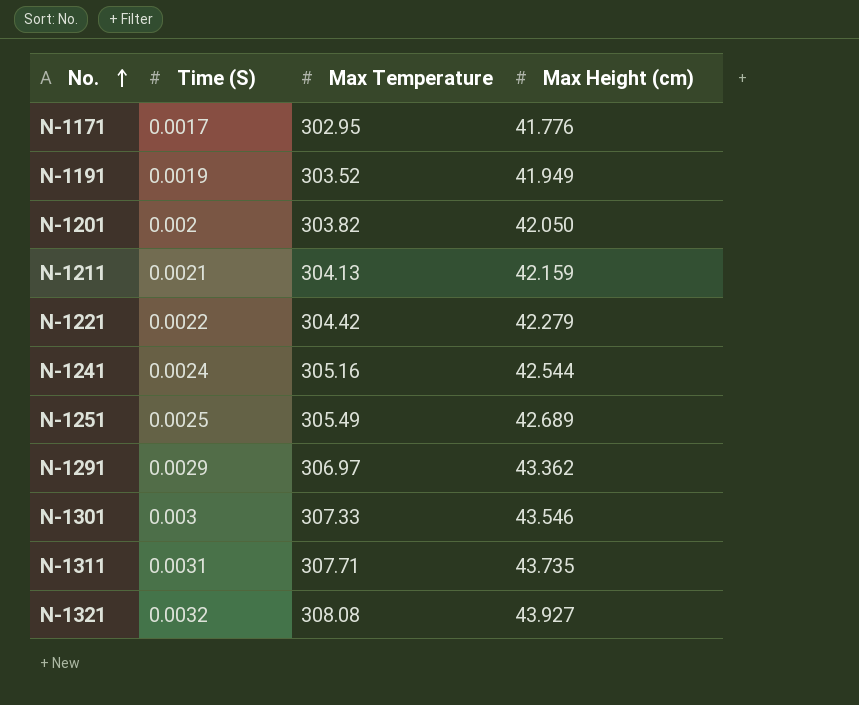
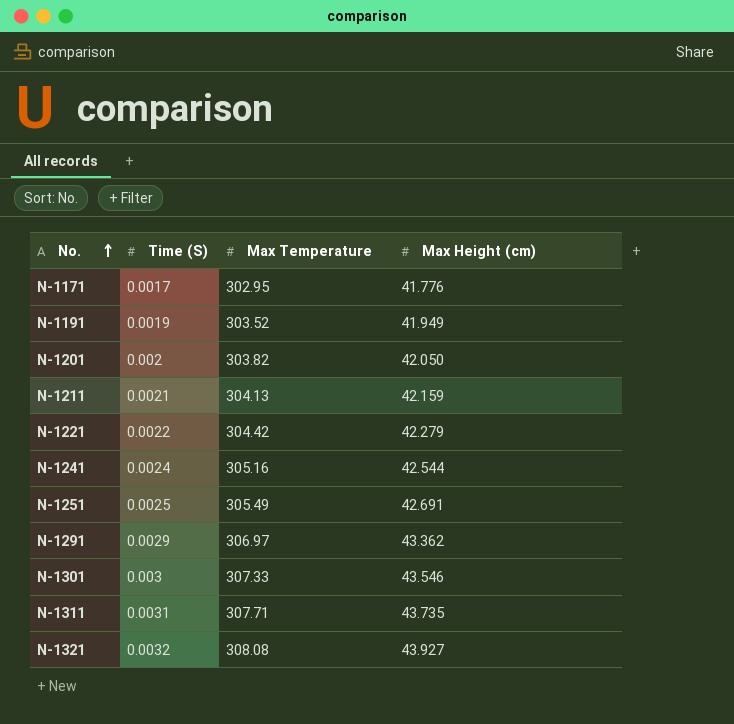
N-1251 | Max Height (cm): 42.689 -> 42.691

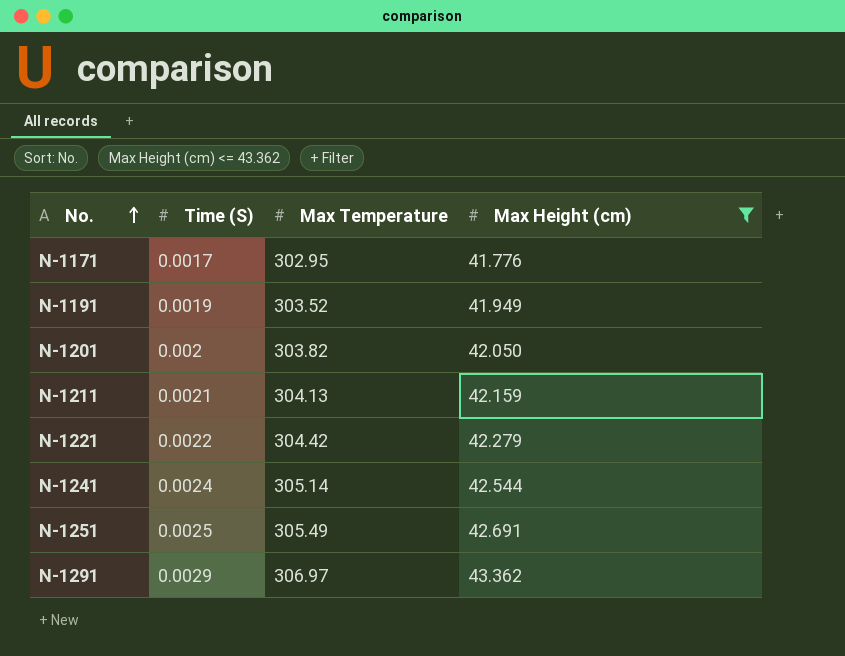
filter: none -> Max Height (cm) <= 43.362
N-1241 | Max Temperature: 305.16 -> 305.14

